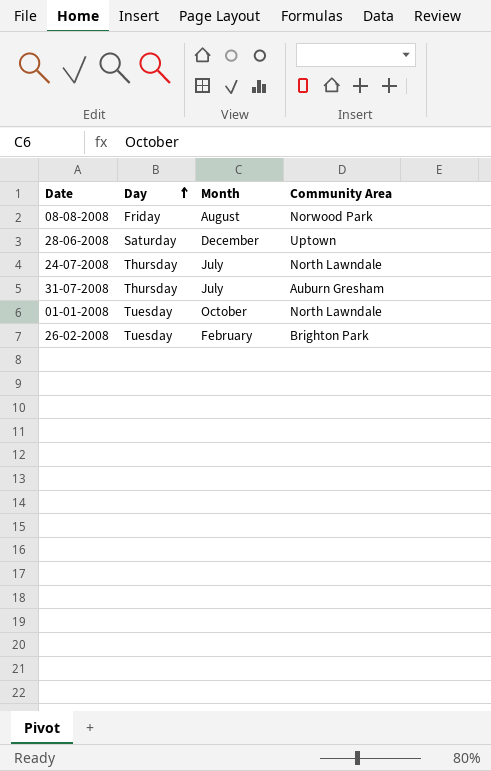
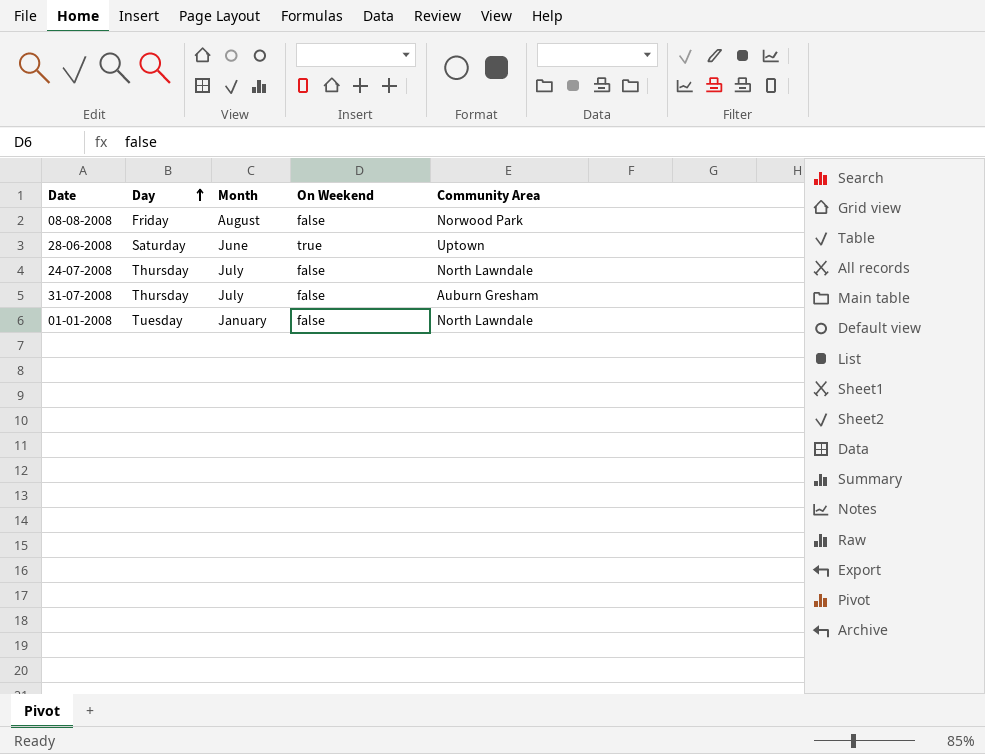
column On Weekend | position: none -> 4
row 26-02-2008: Tuesday | February | Brighton Park -> none
28-06-2008 | Month: December -> June
01-01-2008 | Month: October -> January

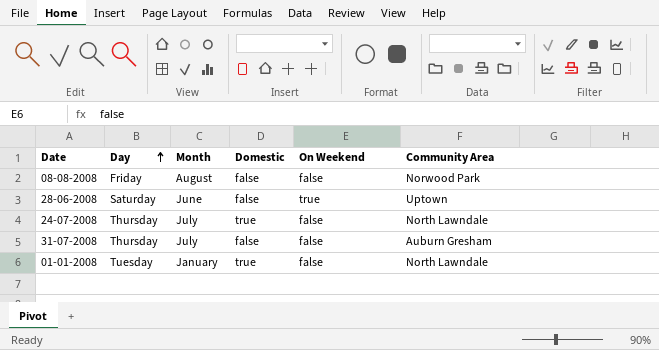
column Domestic | position: none -> 4

